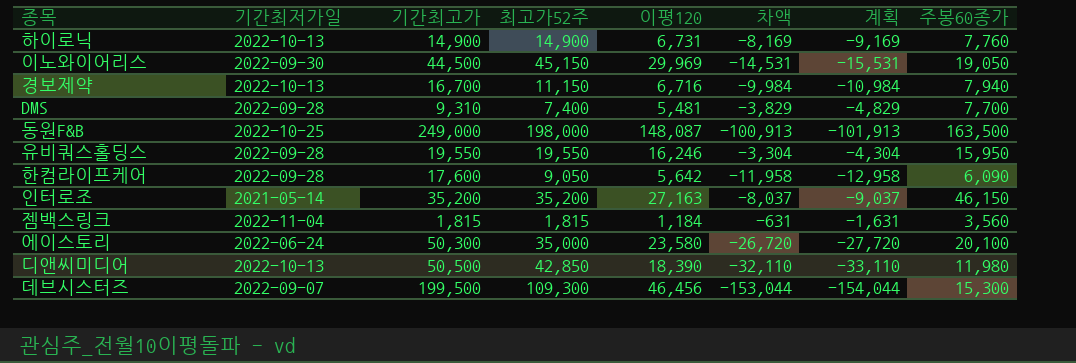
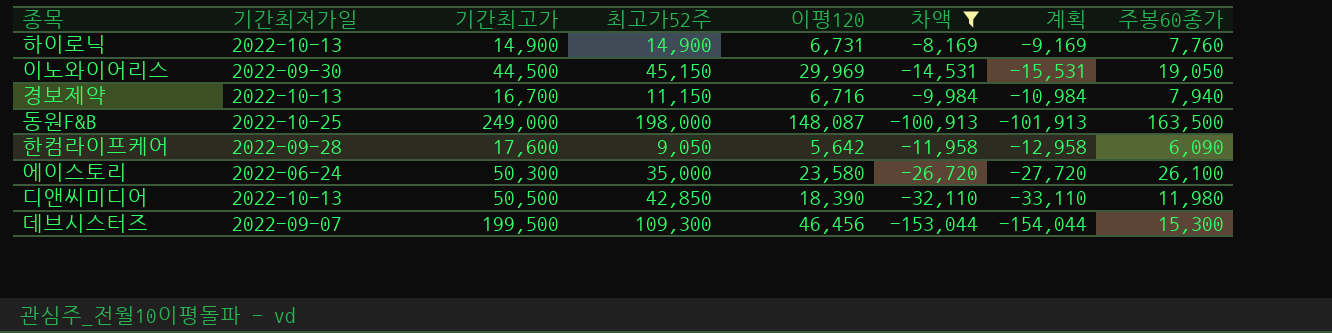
filter: none -> 차액 <= -8,169
에이스토리 | 주봉60종가: 20,100 -> 26,100

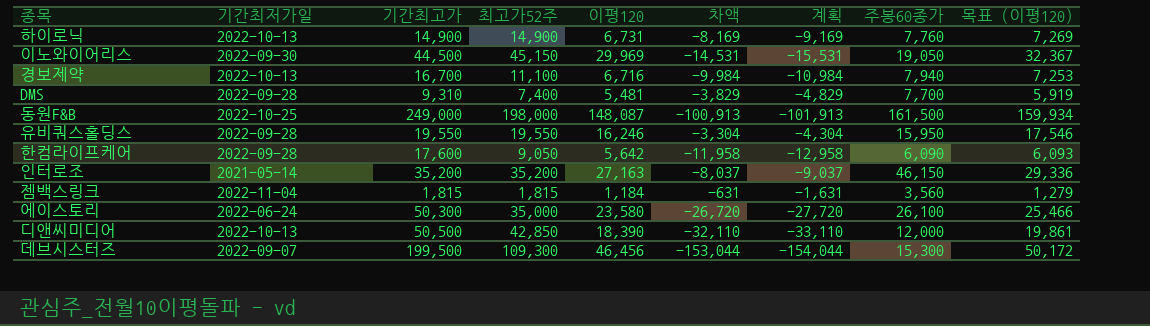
filter: 차액 <= -8,169 -> none
column 목표 (이평120) | formula: none -> [이평120] * 1.08
경보제약 | 최고가52주: 11,150 -> 11,100
동원F&B | 주봉60종가: 163,500 -> 161,500
디앤씨미디어 | 주봉60종가: 11,980 -> 12,000

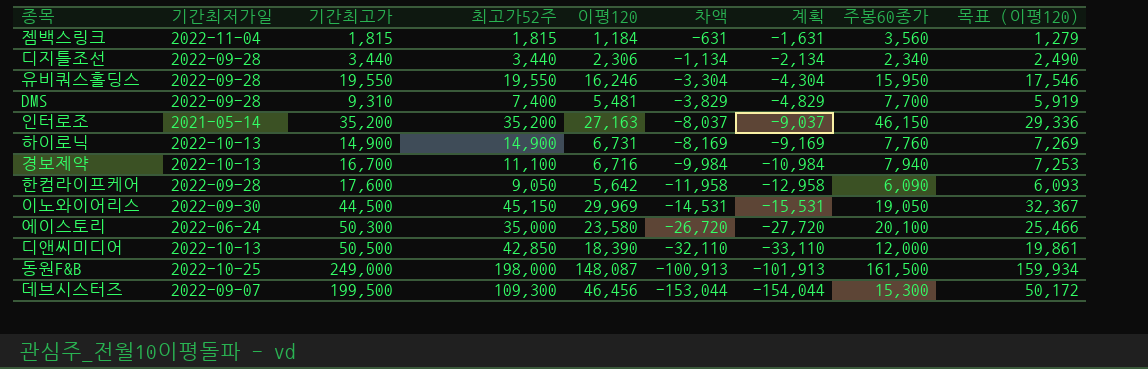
row order: none -> 차액 descending
row 디지틀조선: none -> 2022-09-28 | 3,440 | 3,440 | 2,306 | -1,134 | -2,134 | 2,340 | 2,490
에이스토리 | 주봉60종가: 26,100 -> 20,100

